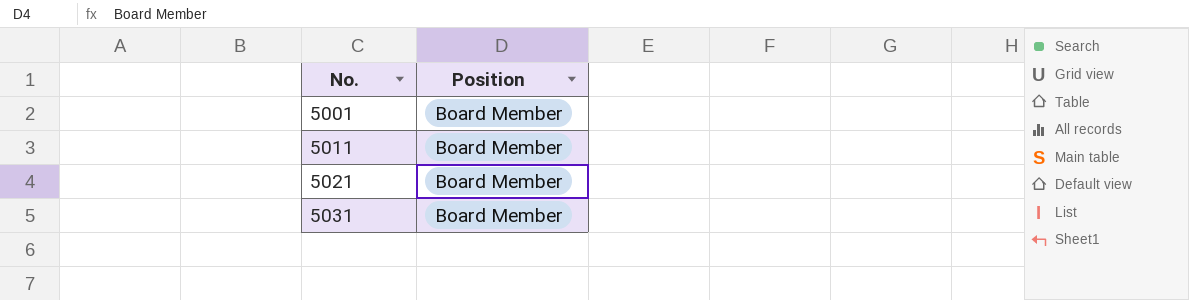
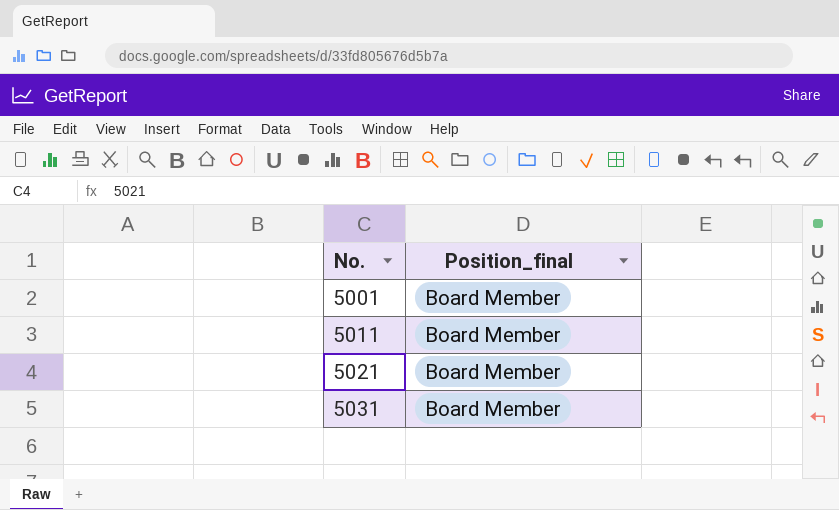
column name: Position -> Position_final

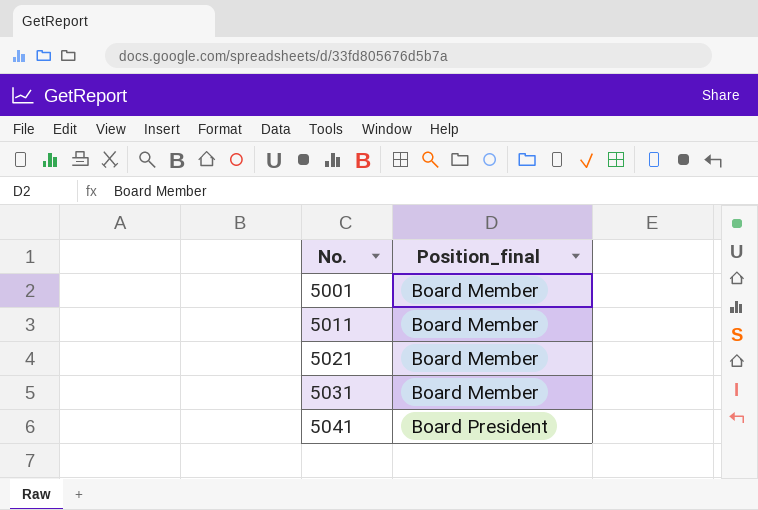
row 5041: none -> Board President

